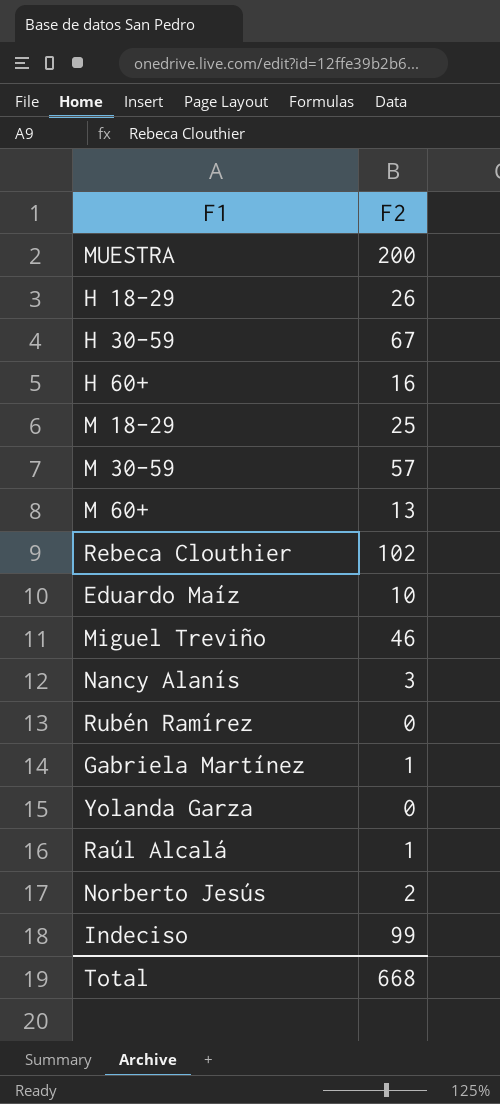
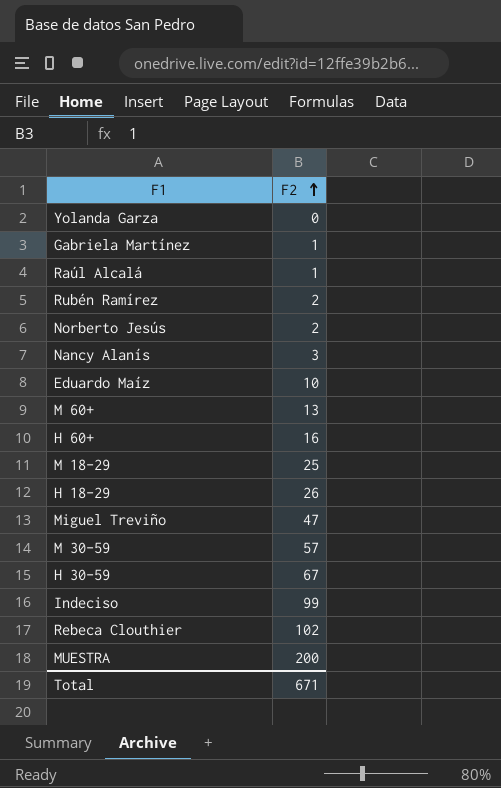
row order: none -> F2 ascending
Rubén Ramírez | F2: 0 -> 2
Miguel Treviño | F2: 46 -> 47
Total | F2: 668 -> 671

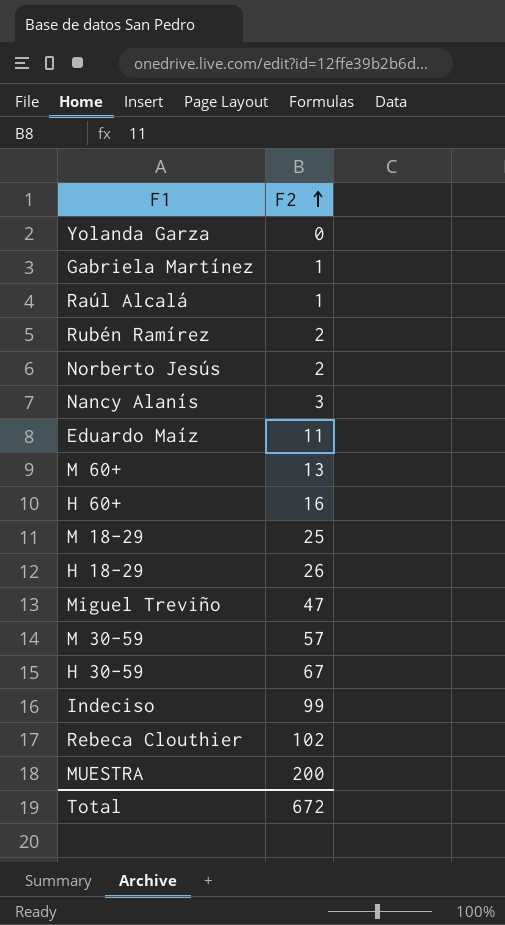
Eduardo Maíz | F2: 10 -> 11
Total | F2: 671 -> 672

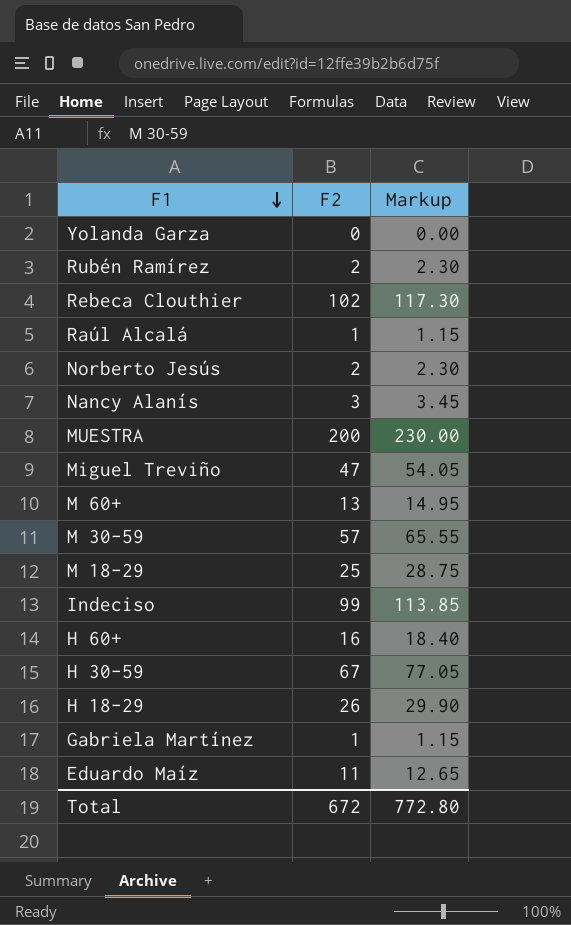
row order: F2 ascending -> F1 descending
column Markup | formula: none -> [F2] * 1.15

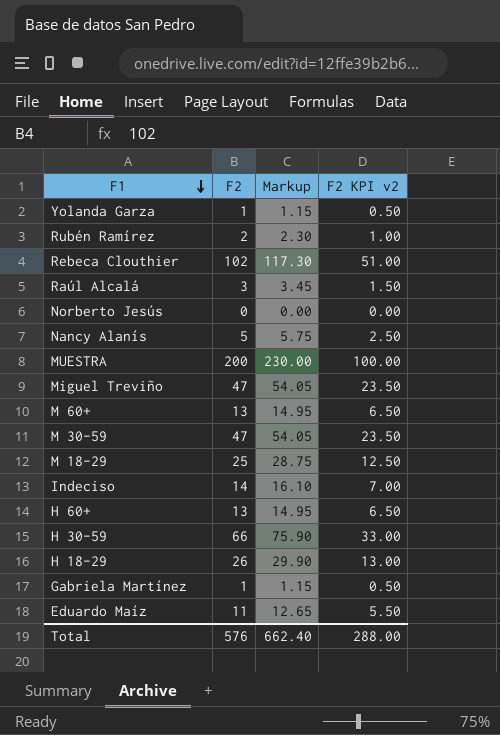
column F2 KPI v2 | formula: none -> [F2] * 0.5
Yolanda Garza | F2: 0 -> 1
Yolanda Garza | Markup: 0.00 -> 1.15
Raúl Alcalá | F2: 1 -> 3
Raúl Alcalá | Markup: 1.15 -> 3.45
Norberto Jesús | F2: 2 -> 0
Norberto Jesús | Markup: 2.30 -> 0.00
Nancy Alanís | F2: 3 -> 5
Nancy Alanís | Markup: 3.45 -> 5.75
M 30-59 | F2: 57 -> 47
M 30-59 | Markup: 65.55 -> 54.05
Indeciso | F2: 99 -> 14
Indeciso | Markup: 113.85 -> 16.10
H 60+ | F2: 16 -> 13
H 60+ | Markup: 18.40 -> 14.95
H 30-59 | F2: 67 -> 66
H 30-59 | Markup: 77.05 -> 75.90
Total | F2: 672 -> 576
Total | Markup: 772.80 -> 662.40

